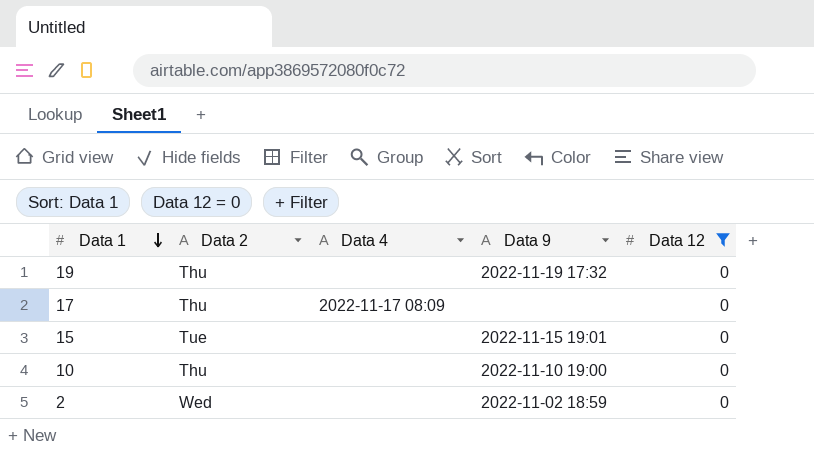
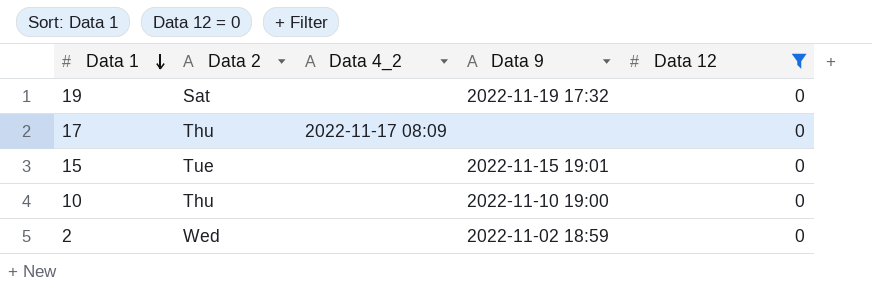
column name: Data 4 -> Data 4_2
19 | Data 2: Thu -> Sat

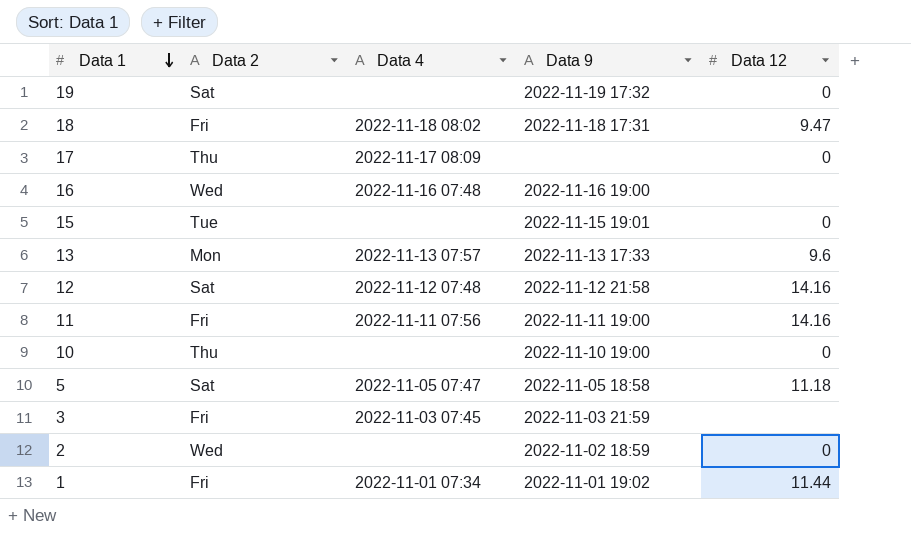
filter: Data 12 = 0 -> none
column name: Data 4_2 -> Data 4

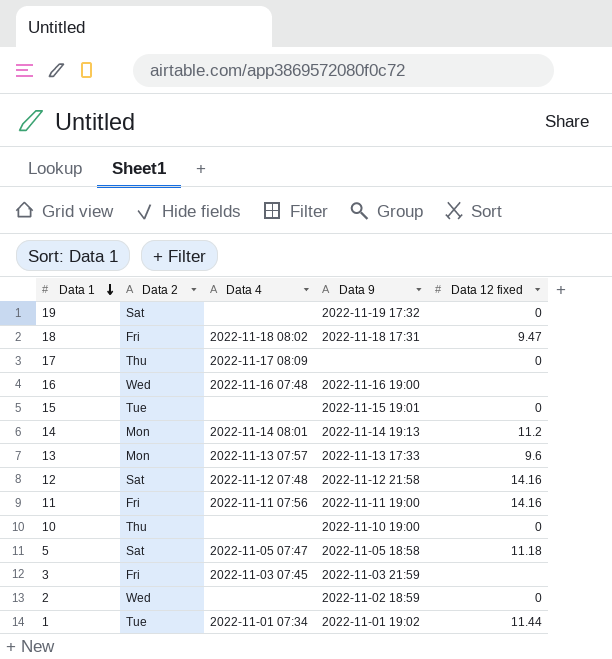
column name: Data 12 -> Data 12 fixed
row 14: none -> Mon | 2022-11-14 08:01 | 2022-11-14 19:13 | 11.2
1 | Data 2: Fri -> Tue

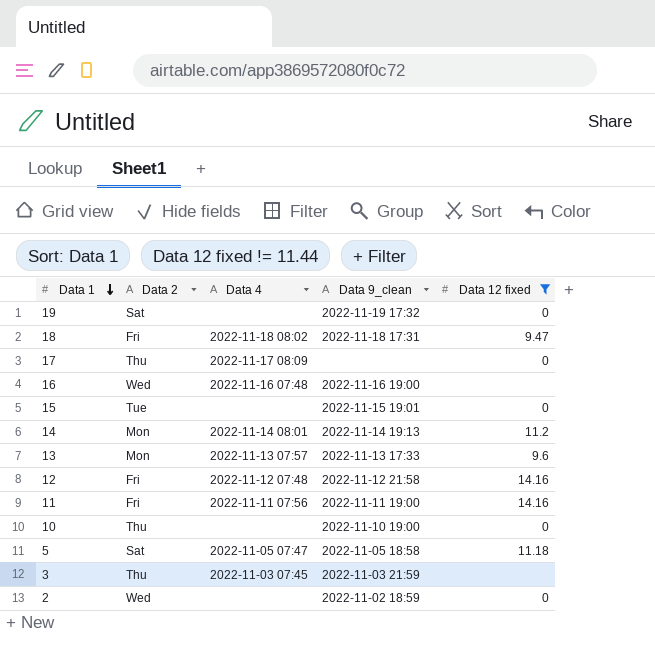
filter: none -> Data 12 fixed != 11.44
column name: Data 9 -> Data 9_clean
12 | Data 2: Sat -> Fri
3 | Data 2: Fri -> Thu

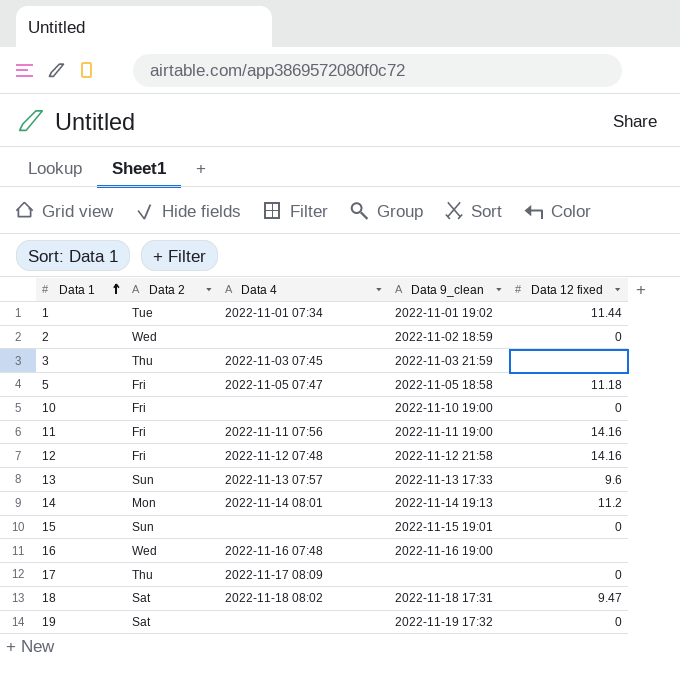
filter: Data 12 fixed != 11.44 -> none
row order: Data 1 descending -> Data 1 ascending
5 | Data 2: Sat -> Fri
10 | Data 2: Thu -> Fri
13 | Data 2: Mon -> Sun
15 | Data 2: Tue -> Sun
18 | Data 2: Fri -> Sat

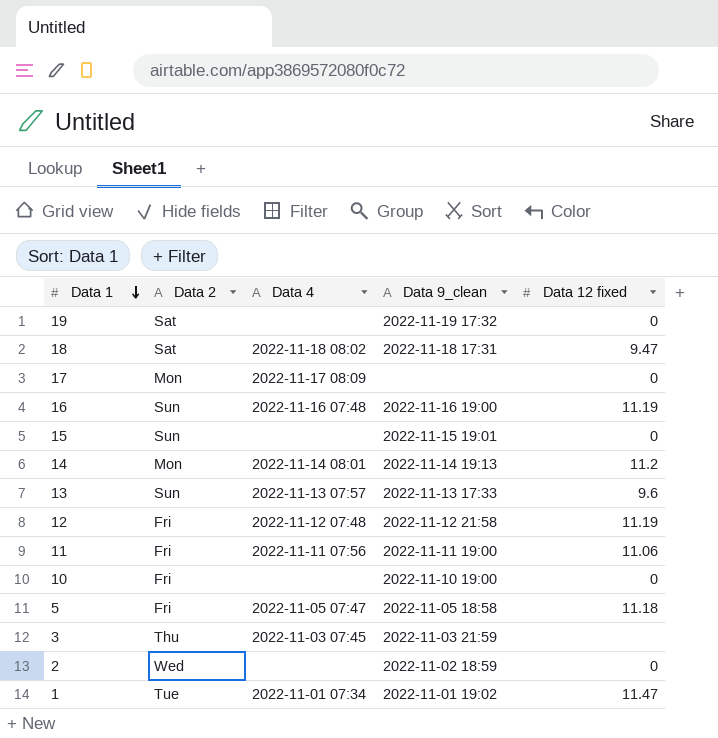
row order: Data 1 ascending -> Data 1 descending
17 | Data 2: Thu -> Mon
16 | Data 2: Wed -> Sun
16 | Data 12 fixed: none -> 11.19
12 | Data 12 fixed: 14.16 -> 11.19
11 | Data 12 fixed: 14.16 -> 11.06
1 | Data 12 fixed: 11.44 -> 11.47

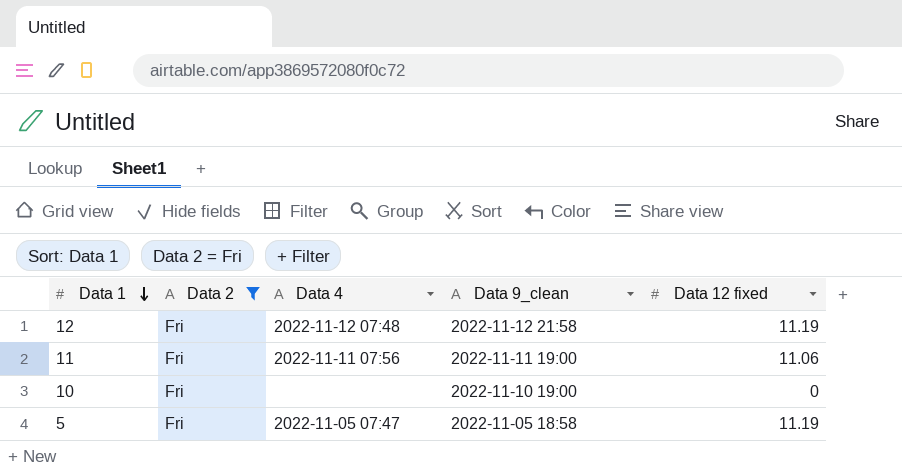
filter: none -> Data 2 = Fri
5 | Data 12 fixed: 11.18 -> 11.19

